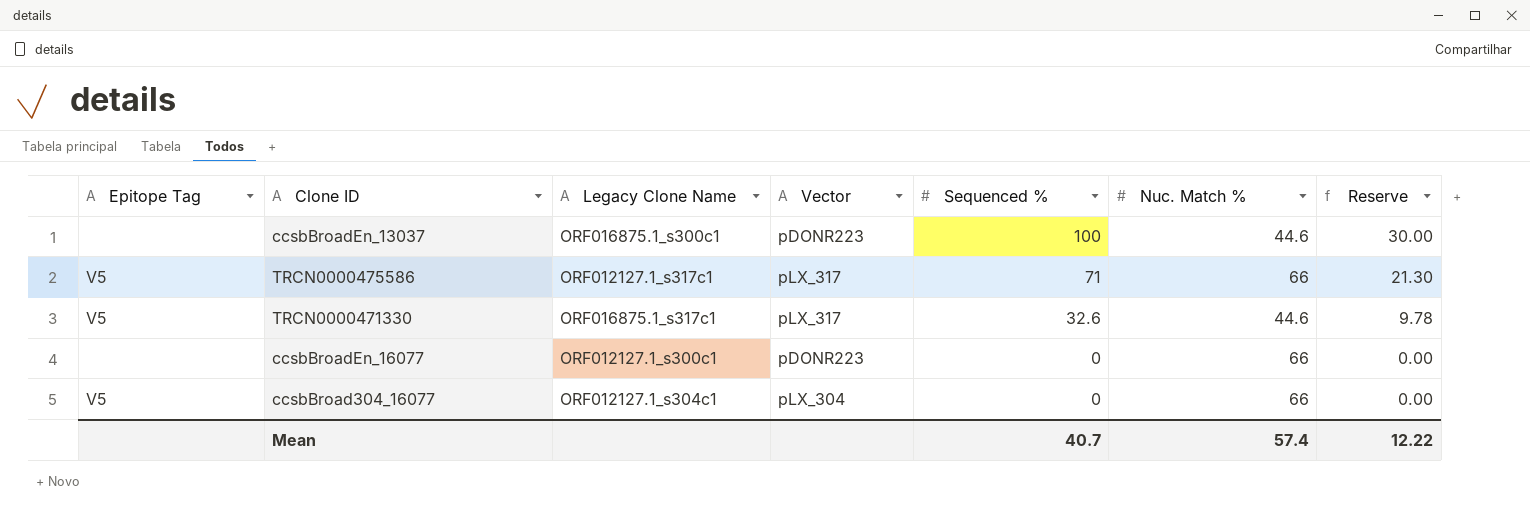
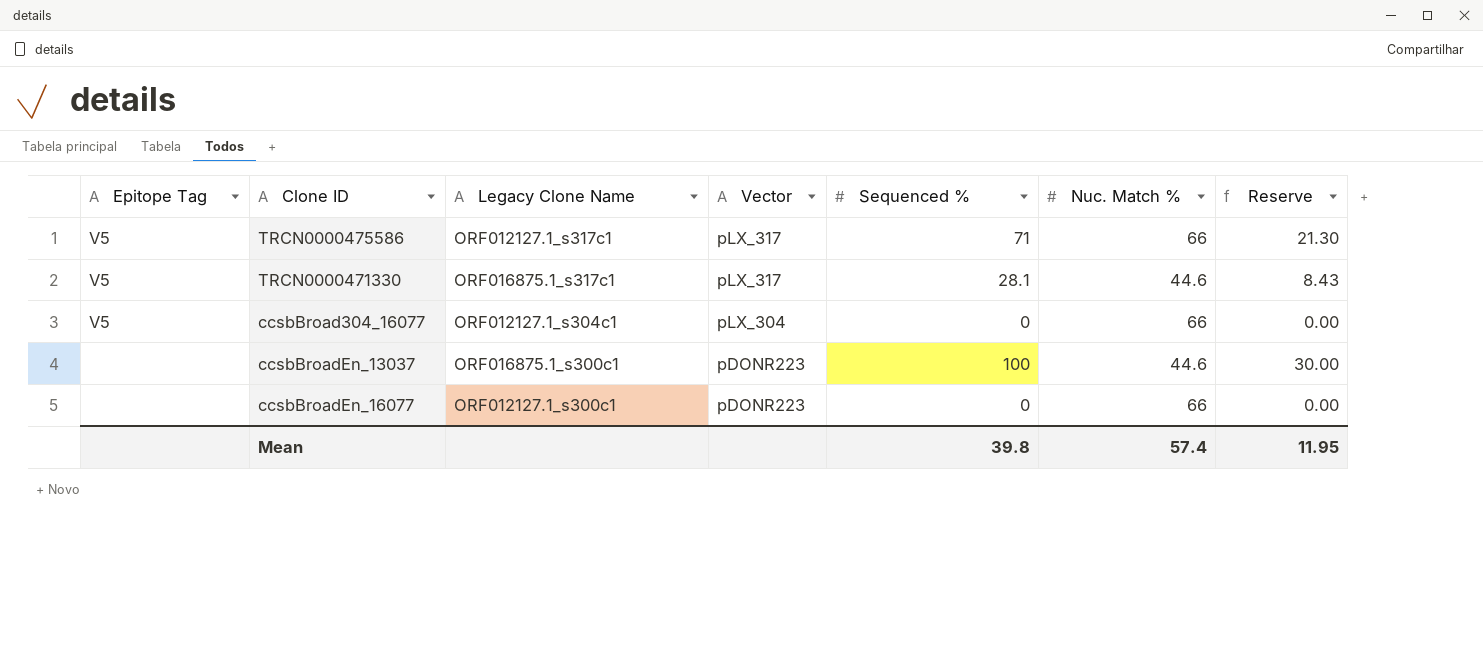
row order: Sequenced % descending -> Vector descending
TRCN0000471330 | Sequenced %: 32.6 -> 28.1
TRCN0000471330 | Reserve: 9.78 -> 8.43
Mean | Sequenced %: 40.7 -> 39.8
Mean | Reserve: 12.22 -> 11.95

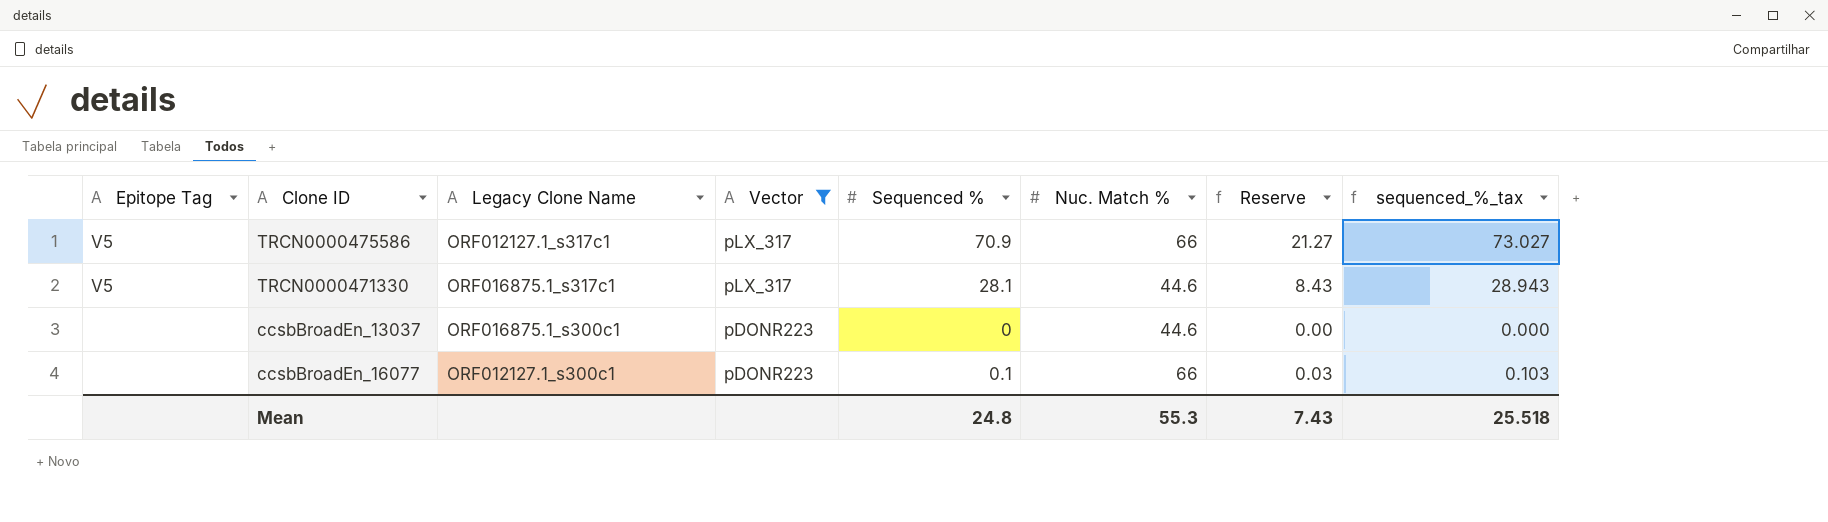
filter: none -> Vector != pLX_304
column sequenced_%_tax | formula: none -> [Sequenced %] * 1.03
TRCN0000475586 | Sequenced %: 71 -> 70.9
TRCN0000475586 | Reserve: 21.30 -> 21.27
ccsbBroadEn_13037 | Sequenced %: 100 -> 0
ccsbBroadEn_13037 | Reserve: 30.00 -> 0.00
ccsbBroadEn_16077 | Sequenced %: 0 -> 0.1
ccsbBroadEn_16077 | Reserve: 0.00 -> 0.03
Mean | Sequenced %: 39.8 -> 24.8
Mean | Nuc. Match %: 57.4 -> 55.3
Mean | Reserve: 11.95 -> 7.43

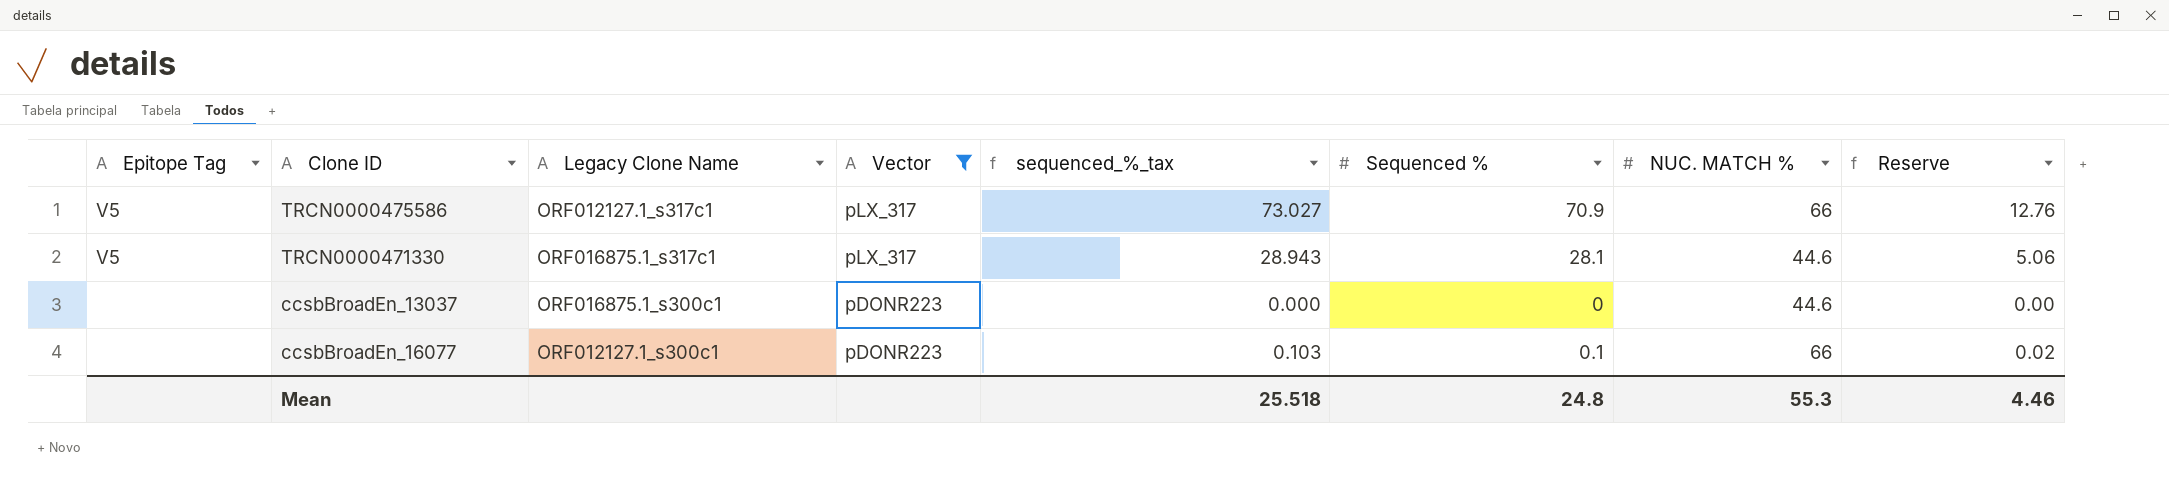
column sequenced_%_tax | position: 8 -> 5
column name: Nuc. Match % -> NUC. MATCH %
column Reserve | formula: [Sequenced %] * 0.3 -> [Sequenced %] * 0.18
Mean | Reserve: 7.43 -> 4.46

